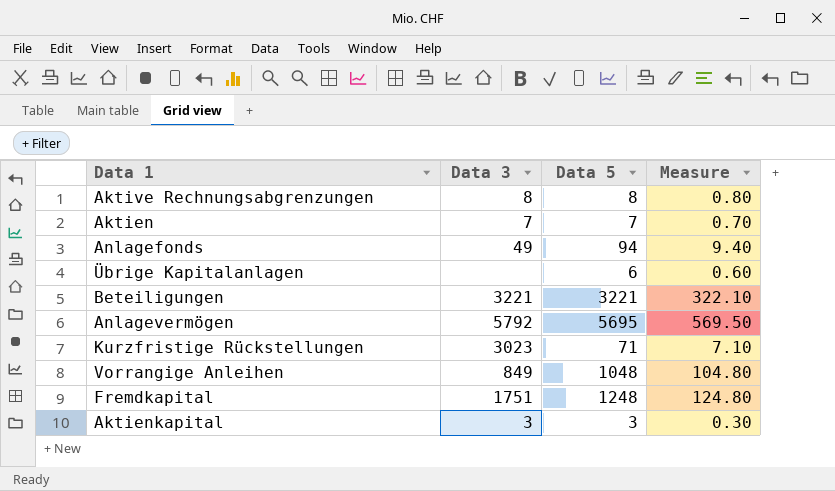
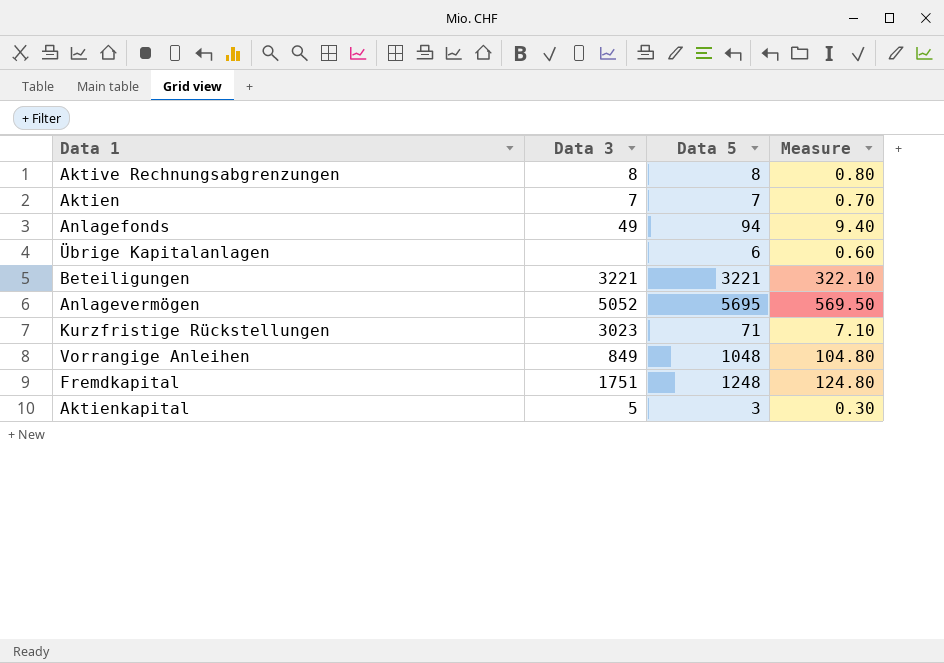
Anlagevermögen | Data 3: 5792 -> 5052
Aktienkapital | Data 3: 3 -> 5

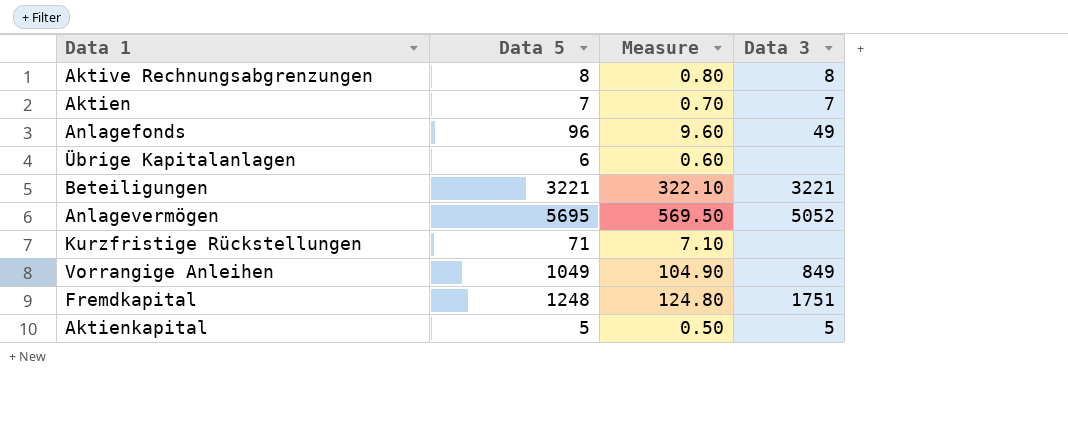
column Data 3 | position: 2 -> 4
Anlagefonds | Data 5: 94 -> 96
Anlagefonds | Measure: 9.40 -> 9.60
Kurzfristige Rückstellungen | Data 3: 3023 -> none
Vorrangige Anleihen | Data 5: 1048 -> 1049
Vorrangige Anleihen | Measure: 104.80 -> 104.90
Aktienkapital | Data 5: 3 -> 5
Aktienkapital | Measure: 0.30 -> 0.50

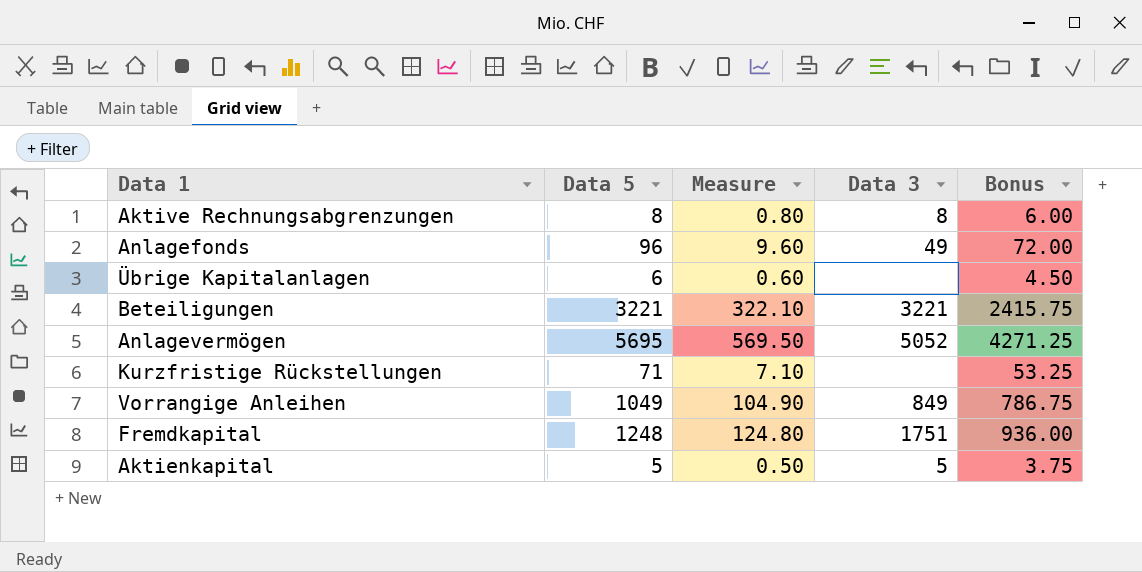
column Bonus | formula: none -> [Data 5] * 0.75
row Aktien: 7 | 0.70 | 7 -> none

